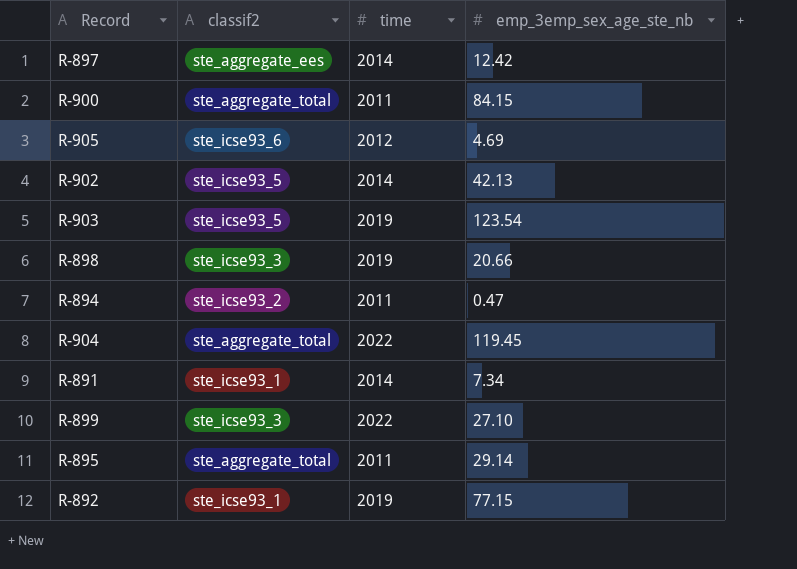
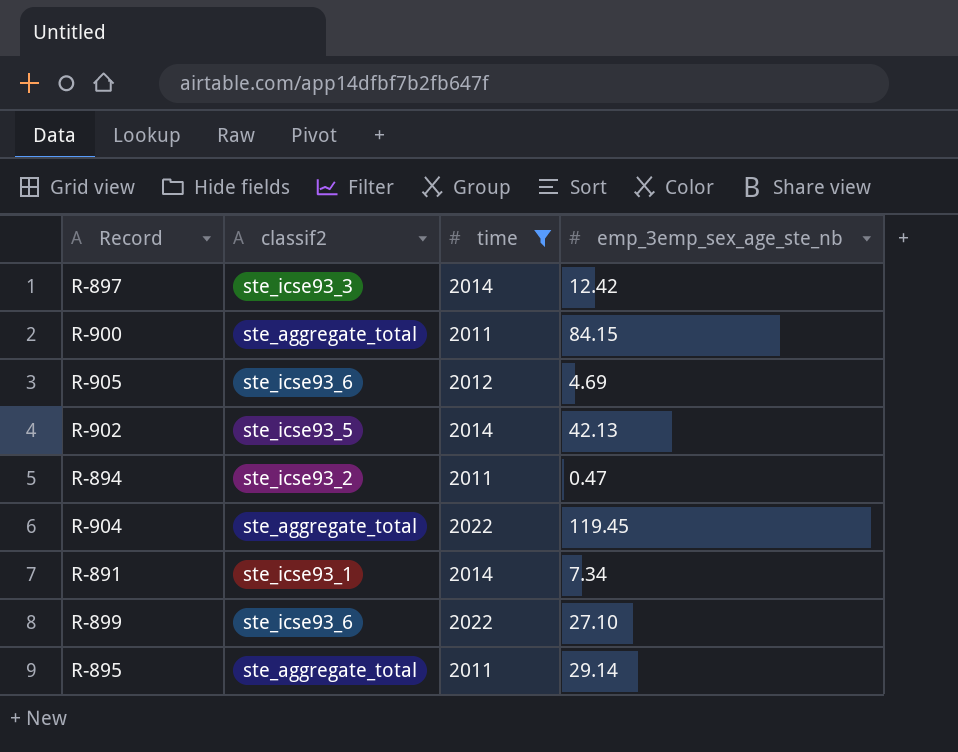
filter: none -> time != 2019
R-897 | classif2: ste_aggregate_ees -> ste_icse93_3
R-899 | classif2: ste_icse93_3 -> ste_icse93_6

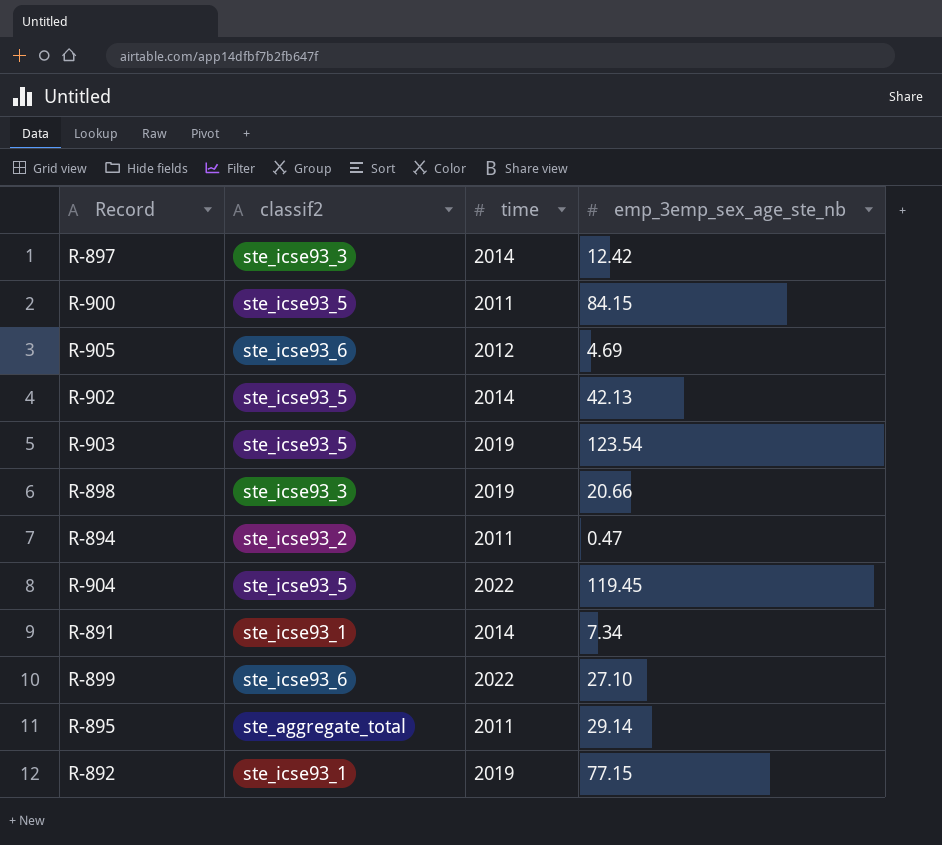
filter: time != 2019 -> none
R-900 | classif2: ste_aggregate_total -> ste_icse93_5
R-904 | classif2: ste_aggregate_total -> ste_icse93_5

